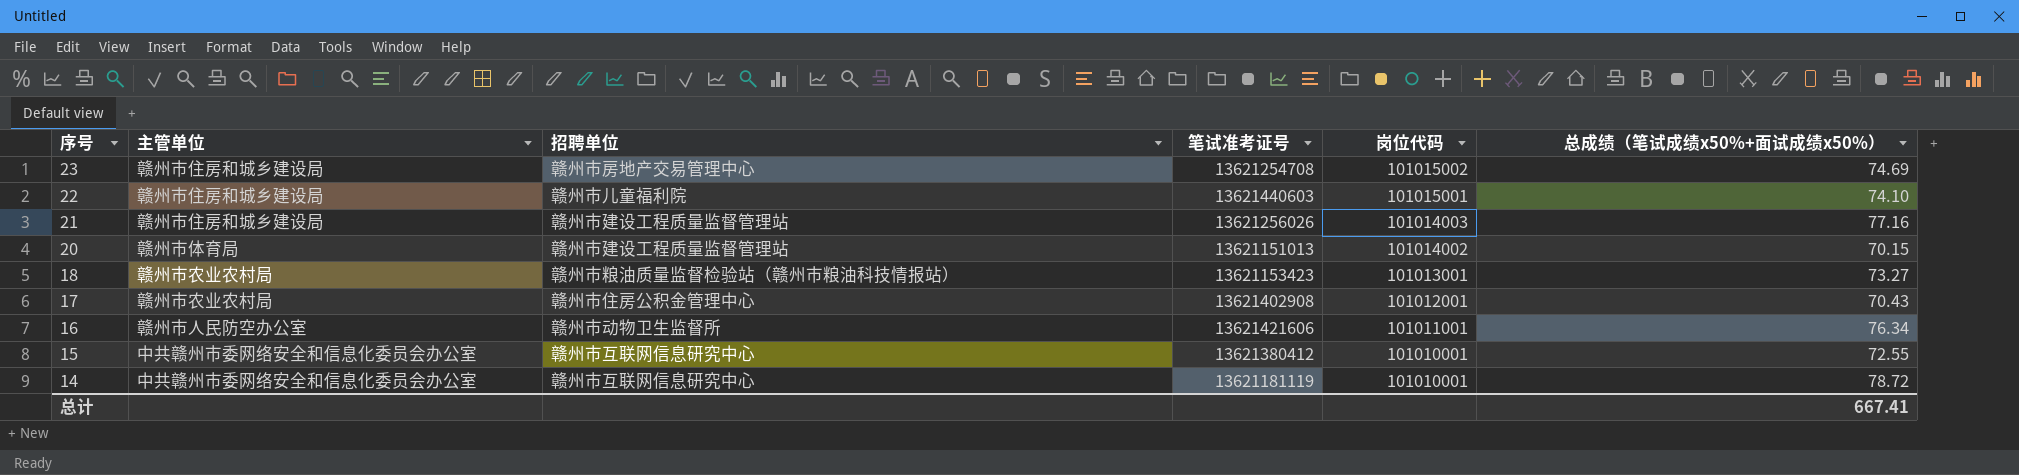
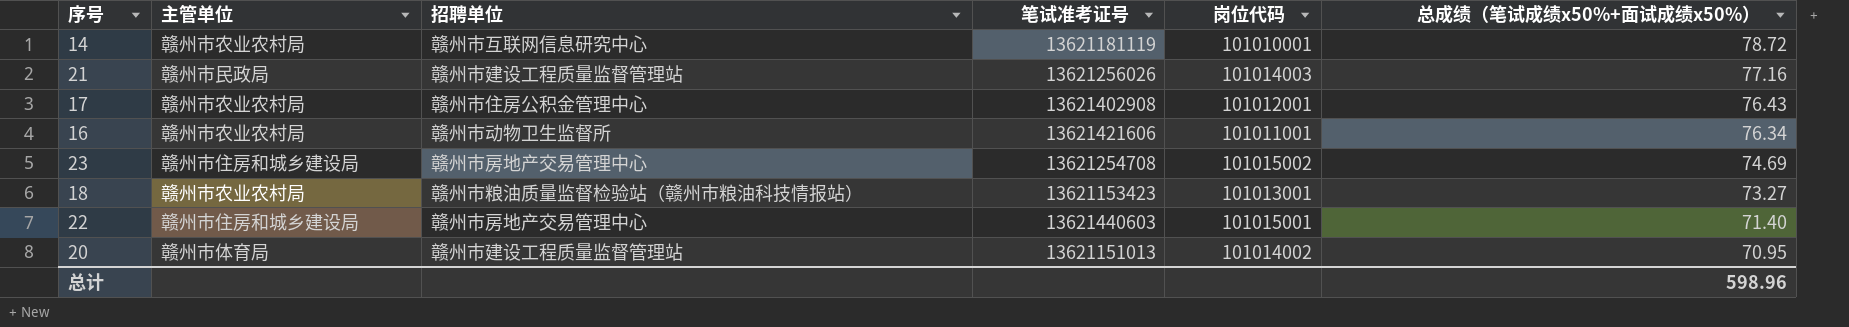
row order: 序号 descending -> 总成绩（笔试成绩x50%+面试成绩x50%） descending
row 15: 中共赣州市委网络安全和信息化委员会办公室 | 赣州市互联网信息研究中心 | 13621380412 | 101010001 | 72.55 -> none
14 | 主管单位: 中共赣州市委网络安全和信息化委员会办公室 -> 赣州市农业农村局
21 | 主管单位: 赣州市住房和城乡建设局 -> 赣州市民政局
17 | 总成绩（笔试成绩x50%+面试成绩x50%）: 70.43 -> 76.43
16 | 主管单位: 赣州市人民防空办公室 -> 赣州市农业农村局
22 | 招聘单位: 赣州市儿童福利院 -> 赣州市房地产交易管理中心
22 | 总成绩（笔试成绩x50%+面试成绩x50%）: 74.10 -> 71.40
20 | 总成绩（笔试成绩x50%+面试成绩x50%）: 70.15 -> 70.95
总计 | 总成绩（笔试成绩x50%+面试成绩x50%）: 667.41 -> 598.96

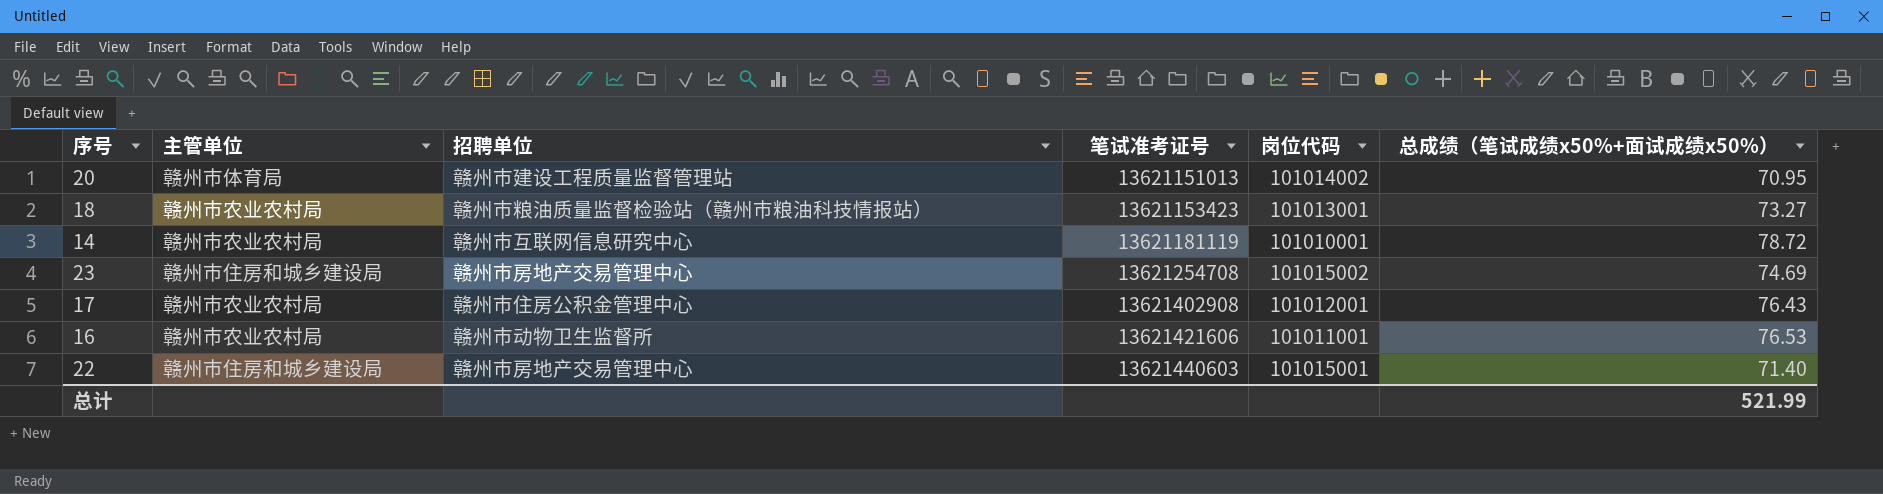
row order: 总成绩（笔试成绩x50%+面试成绩x50%） descending -> 笔试准考证号 ascending
row 21: 赣州市民政局 | 赣州市建设工程质量监督管理站 | 13621256026 | 101014003 | 77.16 -> none
16 | 总成绩（笔试成绩x50%+面试成绩x50%）: 76.34 -> 76.53
总计 | 总成绩（笔试成绩x50%+面试成绩x50%）: 598.96 -> 521.99

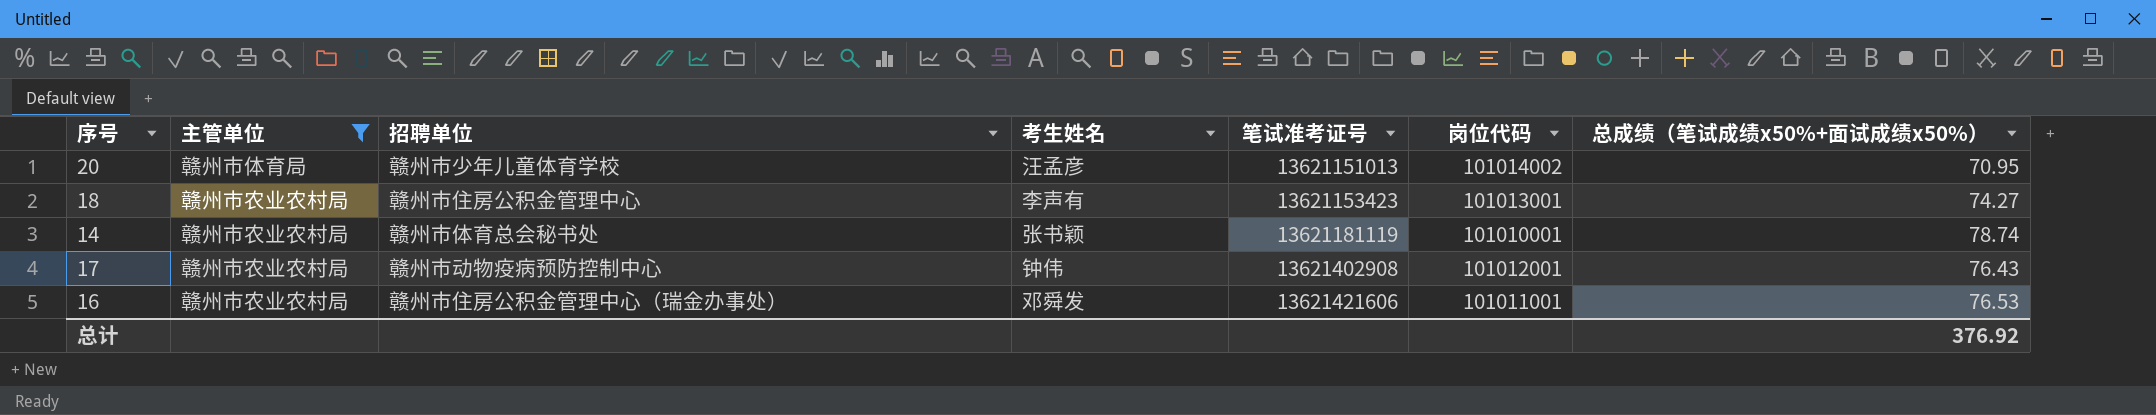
filter: none -> 主管单位 != 赣州市住房和城乡建设局
column 考生姓名 | position: none -> 4
20 | 招聘单位: 赣州市建设工程质量监督管理站 -> 赣州市少年儿童体育学校
18 | 招聘单位: 赣州市粮油质量监督检验站（赣州市粮油科技情报站） -> 赣州市住房公积金管理中心
18 | 总成绩（笔试成绩x50%+面试成绩x50%）: 73.27 -> 74.27
14 | 招聘单位: 赣州市互联网信息研究中心 -> 赣州市体育总会秘书处
14 | 总成绩（笔试成绩x50%+面试成绩x50%）: 78.72 -> 78.74
17 | 招聘单位: 赣州市住房公积金管理中心 -> 赣州市动物疫病预防控制中心
16 | 招聘单位: 赣州市动物卫生监督所 -> 赣州市住房公积金管理中心（瑞金办事处）
总计 | 总成绩（笔试成绩x50%+面试成绩x50%）: 521.99 -> 376.92

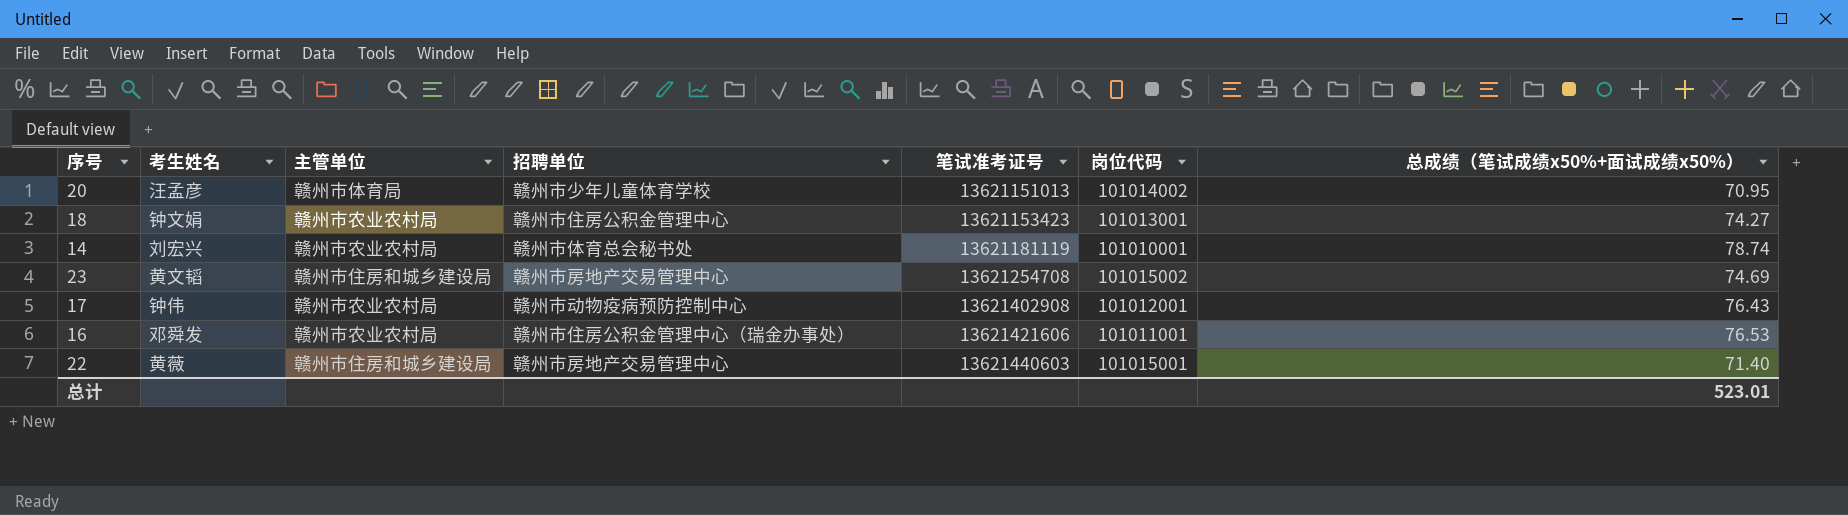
filter: 主管单位 != 赣州市住房和城乡建设局 -> none
column 考生姓名 | position: 4 -> 2
18 | 考生姓名: 李声有 -> 钟文娟
14 | 考生姓名: 张书颖 -> 刘宏兴
总计 | 总成绩（笔试成绩x50%+面试成绩x50%）: 376.92 -> 523.01

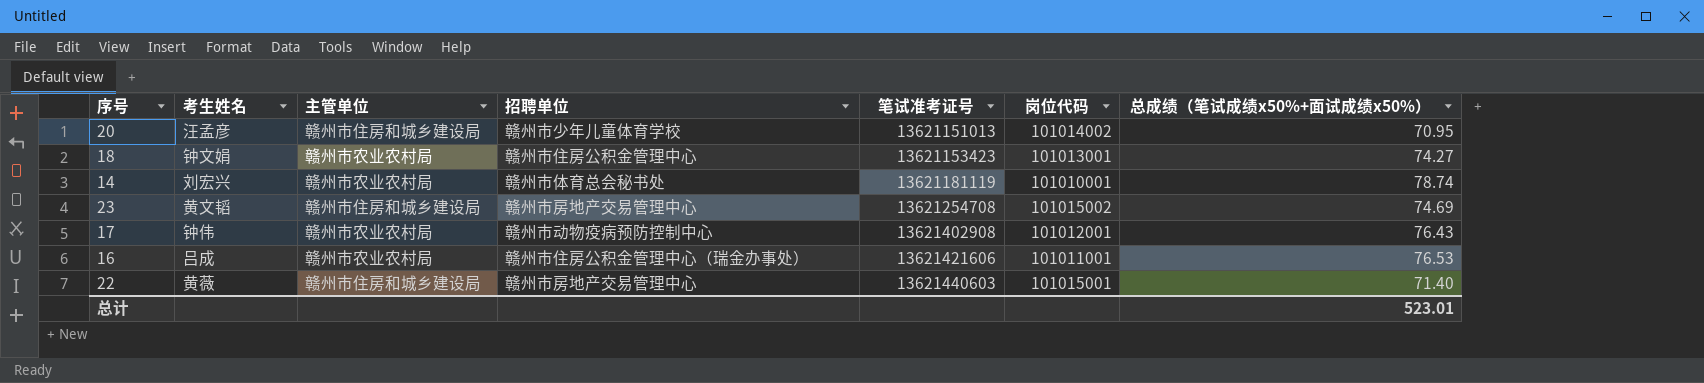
20 | 主管单位: 赣州市体育局 -> 赣州市住房和城乡建设局
16 | 考生姓名: 邓舜发 -> 吕成

